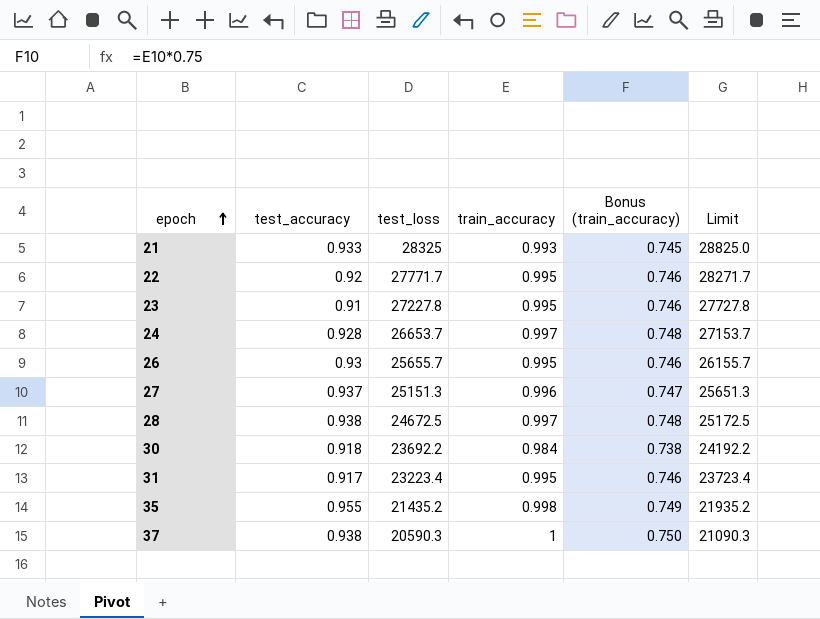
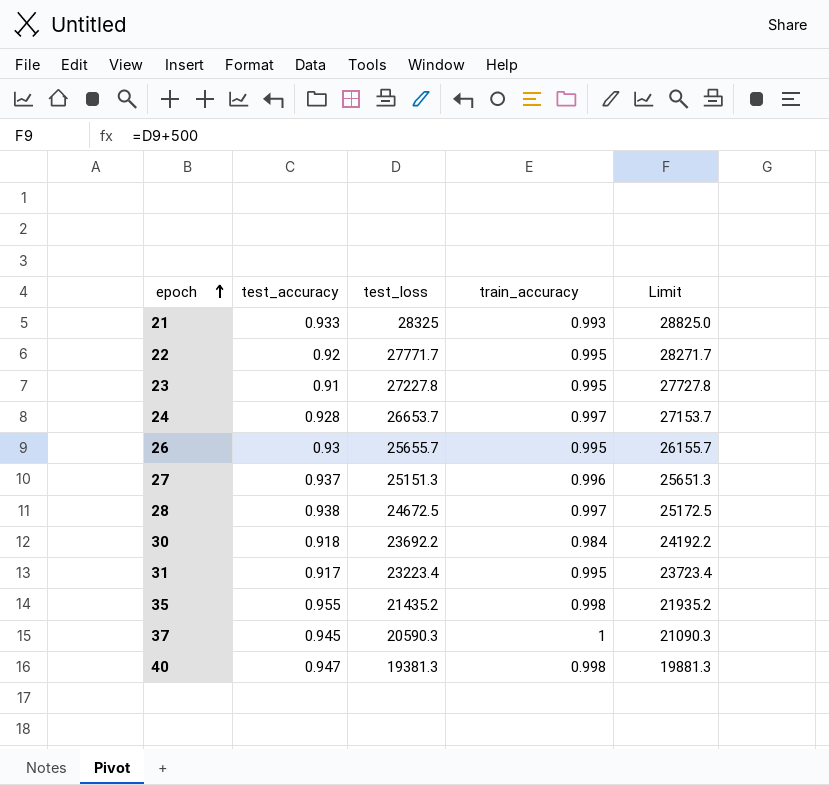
column Bonus (train_accuracy) | formula: [train_accuracy] * 0.75 -> none
37 | test_accuracy: 0.938 -> 0.945
row 40: none -> 0.947 | 19381.3 | 0.998 | 19881.3

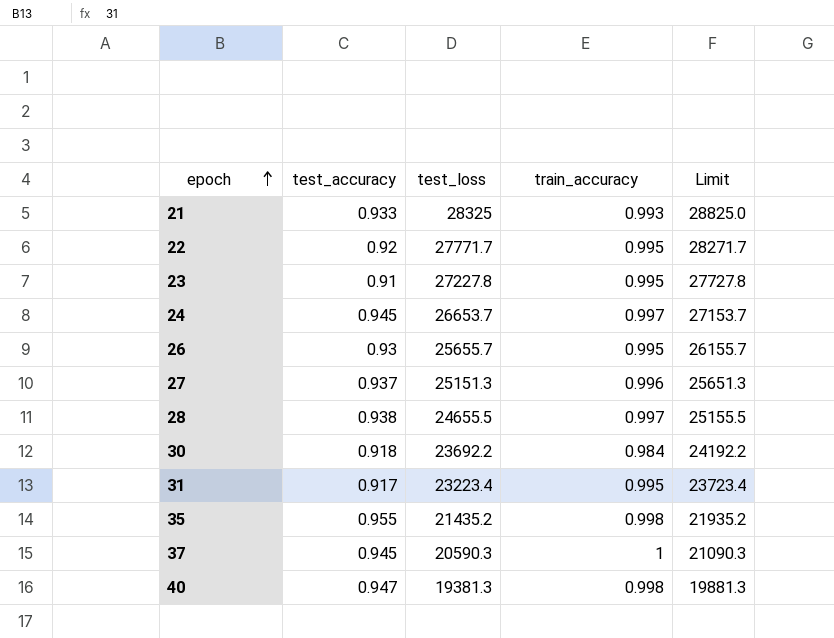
24 | test_accuracy: 0.928 -> 0.945
28 | test_loss: 24672.5 -> 24655.5
28 | Limit: 25172.5 -> 25155.5

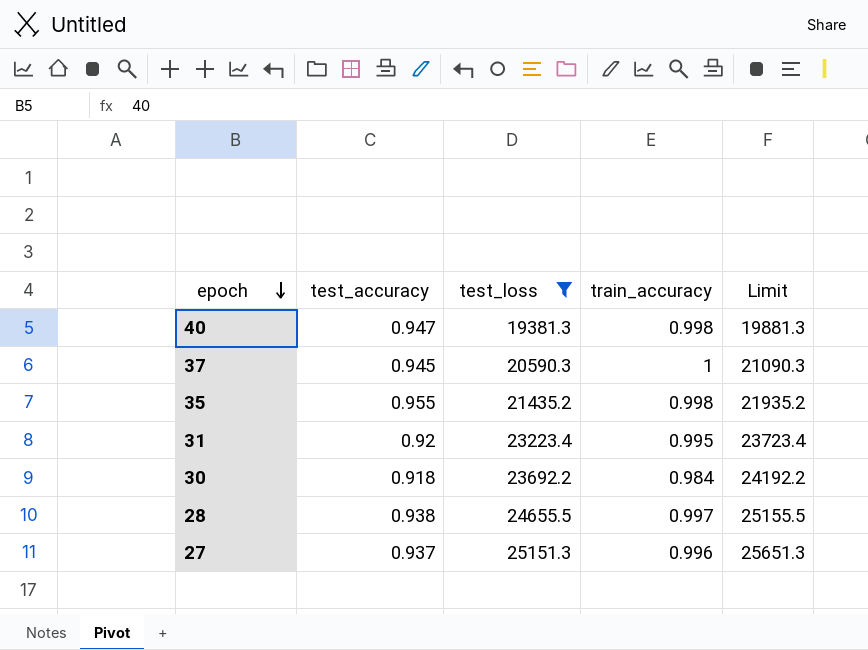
filter: none -> test_loss <= 25151.3
row order: epoch ascending -> epoch descending
31 | test_accuracy: 0.917 -> 0.92

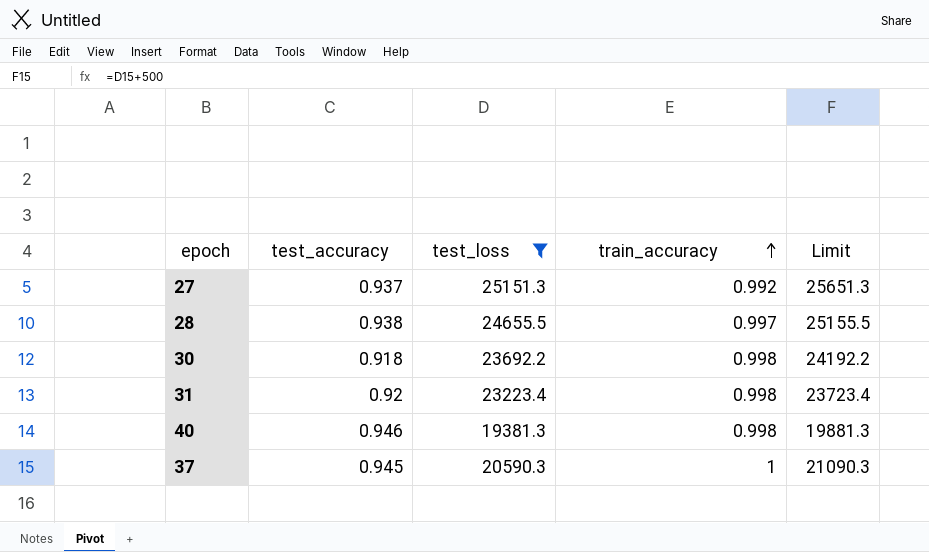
row order: epoch descending -> train_accuracy ascending
row 35: 0.955 | 21435.2 | 0.998 | 21935.2 -> none
27 | train_accuracy: 0.996 -> 0.992
30 | train_accuracy: 0.984 -> 0.998
31 | train_accuracy: 0.995 -> 0.998
40 | test_accuracy: 0.947 -> 0.946

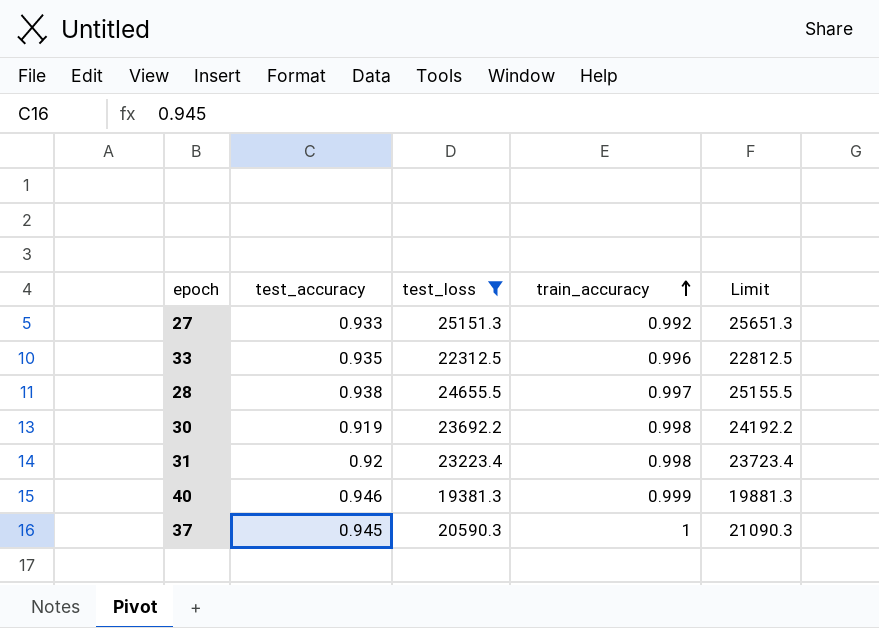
27 | test_accuracy: 0.937 -> 0.933
row 33: none -> 0.935 | 22312.5 | 0.996 | 22812.5
30 | test_accuracy: 0.918 -> 0.919
40 | train_accuracy: 0.998 -> 0.999

